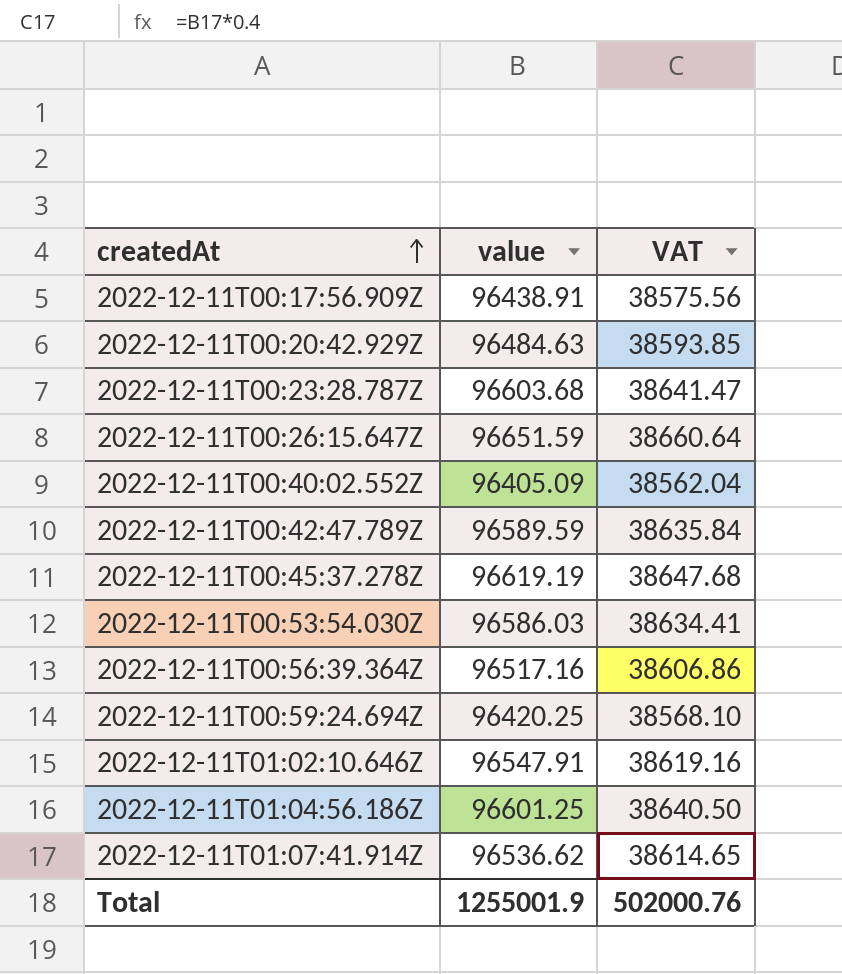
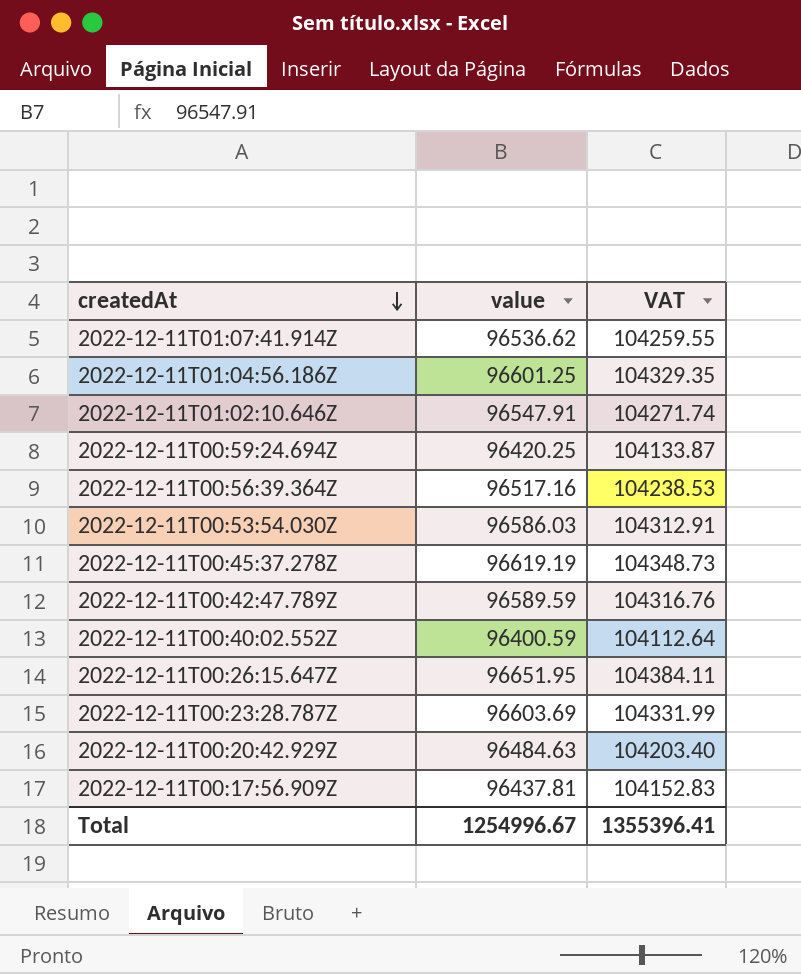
row order: createdAt ascending -> createdAt descending
column VAT | formula: [value] * 0.4 -> [value] * 1.08
2022-12-11T00:40:02.552Z | value: 96405.09 -> 96400.59
2022-12-11T00:26:15.647Z | value: 96651.59 -> 96651.95
2022-12-11T00:23:28.787Z | value: 96603.68 -> 96603.69
2022-12-11T00:17:56.909Z | value: 96438.91 -> 96437.81
Total | value: 1255001.9 -> 1254996.67
Total | VAT: 502000.76 -> 1355396.41

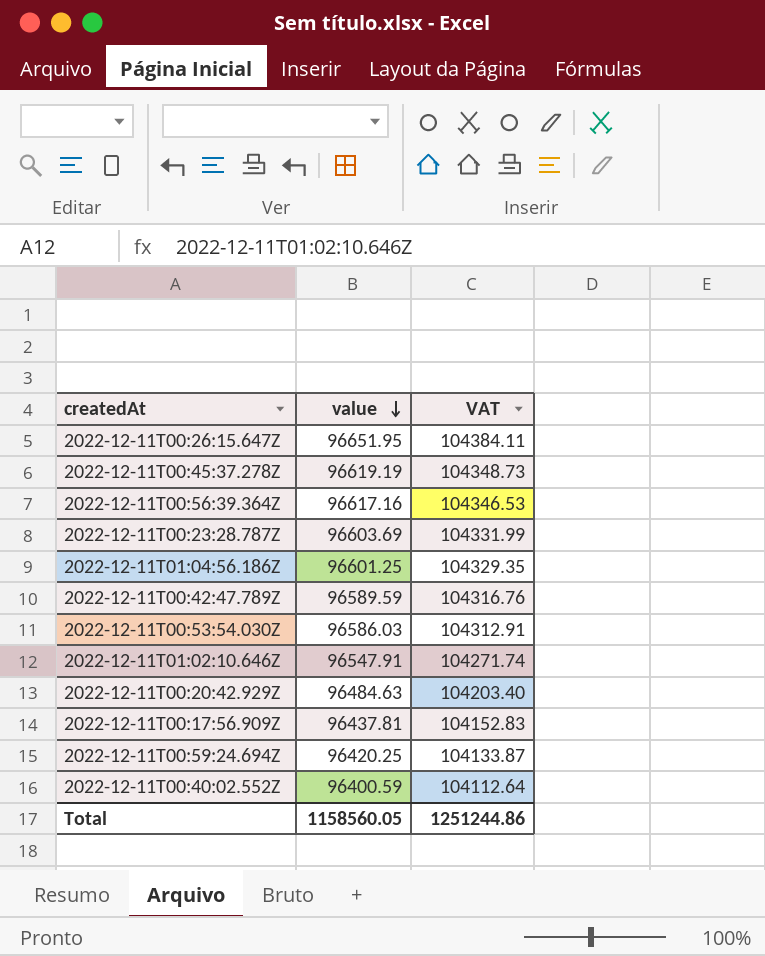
row order: createdAt descending -> value descending
row 2022-12-11T01:07:41.914Z: 96536.62 | 104259.55 -> none
2022-12-11T00:56:39.364Z | value: 96517.16 -> 96617.16
2022-12-11T00:56:39.364Z | VAT: 104238.53 -> 104346.53
Total | value: 1254996.67 -> 1158560.05
Total | VAT: 1355396.41 -> 1251244.86

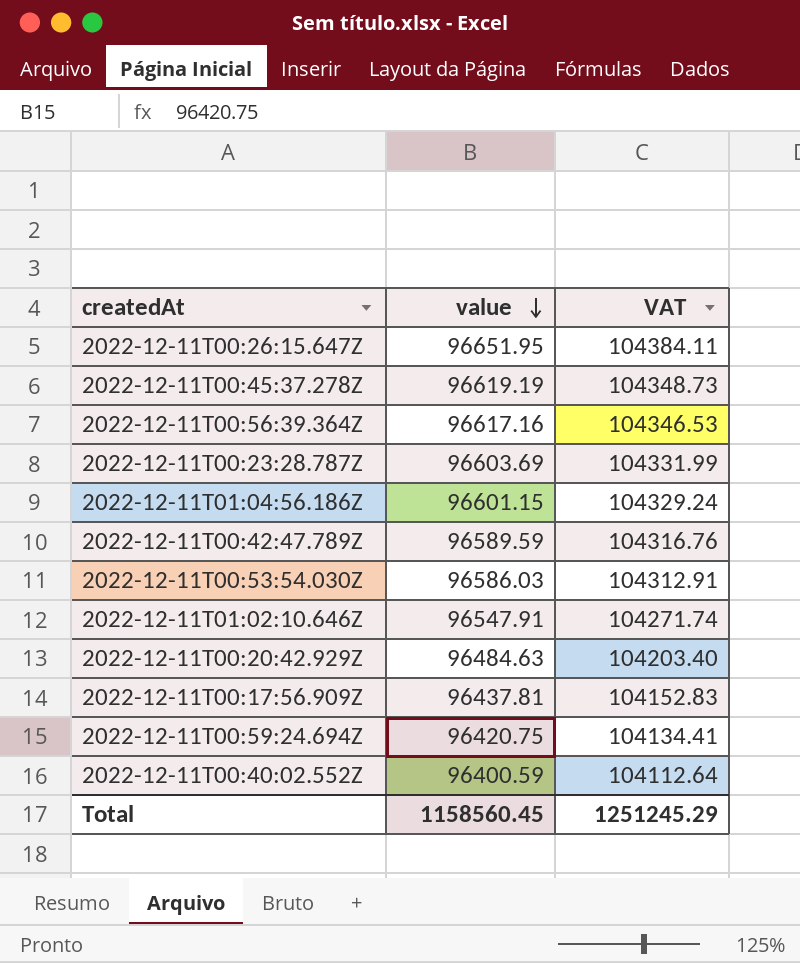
2022-12-11T01:04:56.186Z | value: 96601.25 -> 96601.15
2022-12-11T01:04:56.186Z | VAT: 104329.35 -> 104329.24
2022-12-11T00:59:24.694Z | value: 96420.25 -> 96420.75
2022-12-11T00:59:24.694Z | VAT: 104133.87 -> 104134.41
Total | value: 1158560.05 -> 1158560.45
Total | VAT: 1251244.86 -> 1251245.29

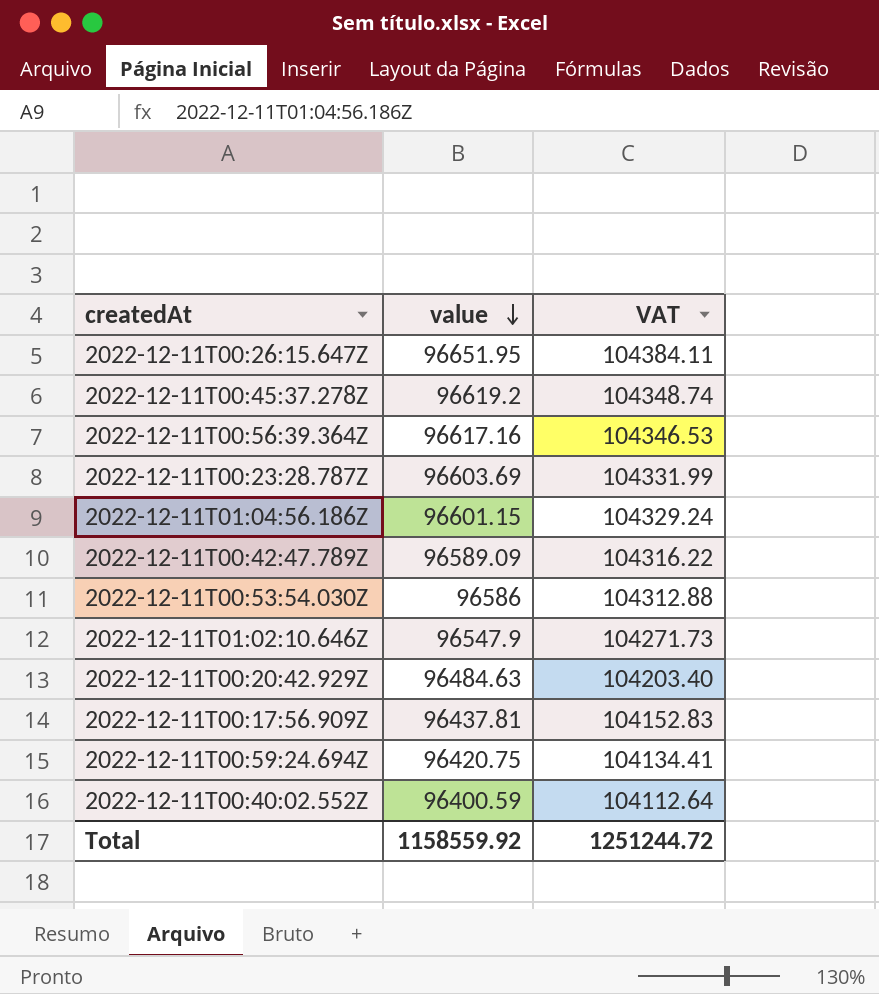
2022-12-11T00:45:37.278Z | value: 96619.19 -> 96619.2
2022-12-11T00:45:37.278Z | VAT: 104348.73 -> 104348.74
2022-12-11T00:42:47.789Z | value: 96589.59 -> 96589.09
2022-12-11T00:42:47.789Z | VAT: 104316.76 -> 104316.22
2022-12-11T00:53:54.030Z | value: 96586.03 -> 96586
2022-12-11T00:53:54.030Z | VAT: 104312.91 -> 104312.88
2022-12-11T01:02:10.646Z | value: 96547.91 -> 96547.9
2022-12-11T01:02:10.646Z | VAT: 104271.74 -> 104271.73
Total | value: 1158560.45 -> 1158559.92
Total | VAT: 1251245.29 -> 1251244.72

